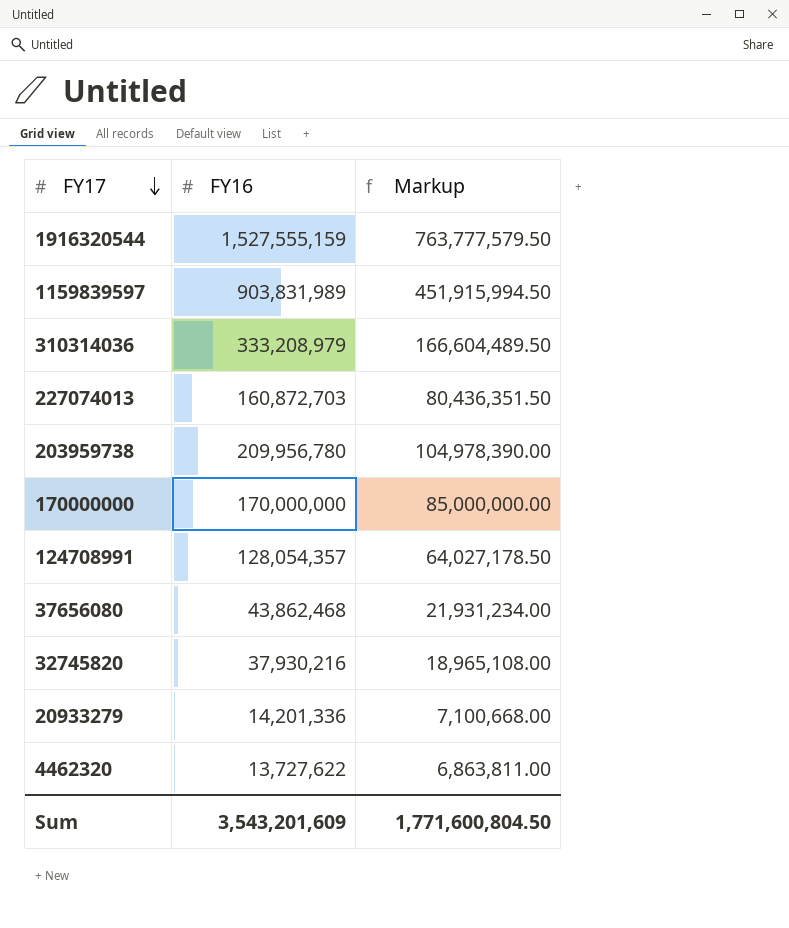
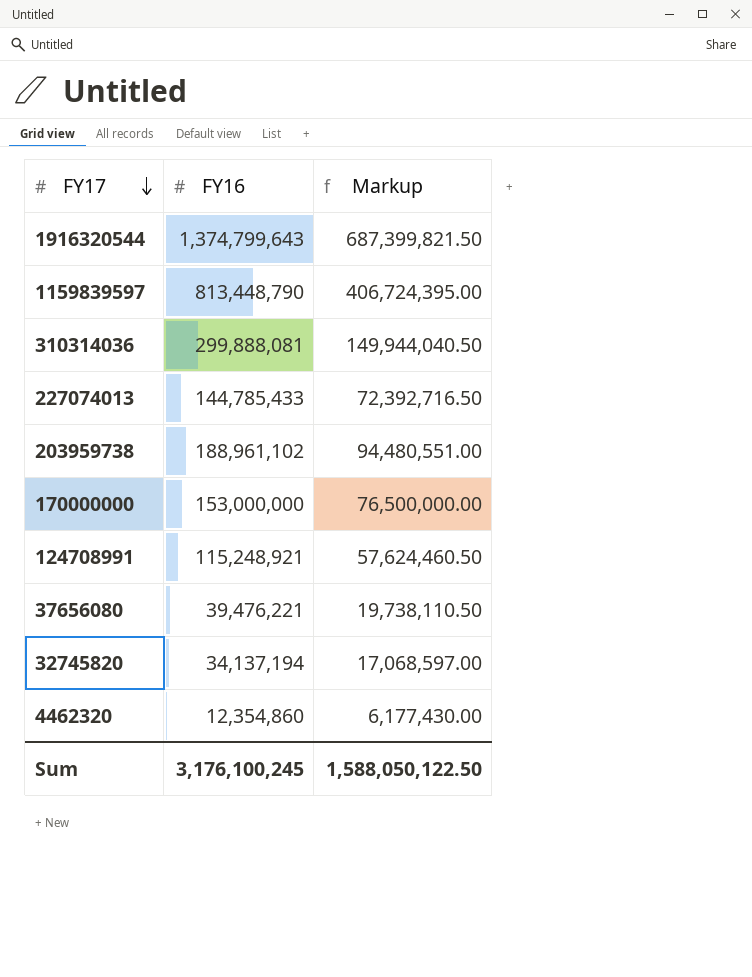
row 20933279: 14,201,336 | 7,100,668.00 -> none
1916320544 | FY16: 1,527,555,159 -> 1,374,799,643
1916320544 | Markup: 763,777,579.50 -> 687,399,821.50
1159839597 | FY16: 903,831,989 -> 813,448,790
1159839597 | Markup: 451,915,994.50 -> 406,724,395.00
310314036 | FY16: 333,208,979 -> 299,888,081
310314036 | Markup: 166,604,489.50 -> 149,944,040.50
227074013 | FY16: 160,872,703 -> 144,785,433
227074013 | Markup: 80,436,351.50 -> 72,392,716.50
203959738 | FY16: 209,956,780 -> 188,961,102
203959738 | Markup: 104,978,390.00 -> 94,480,551.00
170000000 | FY16: 170,000,000 -> 153,000,000
170000000 | Markup: 85,000,000.00 -> 76,500,000.00
124708991 | FY16: 128,054,357 -> 115,248,921
124708991 | Markup: 64,027,178.50 -> 57,624,460.50
37656080 | FY16: 43,862,468 -> 39,476,221
37656080 | Markup: 21,931,234.00 -> 19,738,110.50
32745820 | FY16: 37,930,216 -> 34,137,194
32745820 | Markup: 18,965,108.00 -> 17,068,597.00
4462320 | FY16: 13,727,622 -> 12,354,860
4462320 | Markup: 6,863,811.00 -> 6,177,430.00
Sum | FY16: 3,543,201,609 -> 3,176,100,245
Sum | Markup: 1,771,600,804.50 -> 1,588,050,122.50

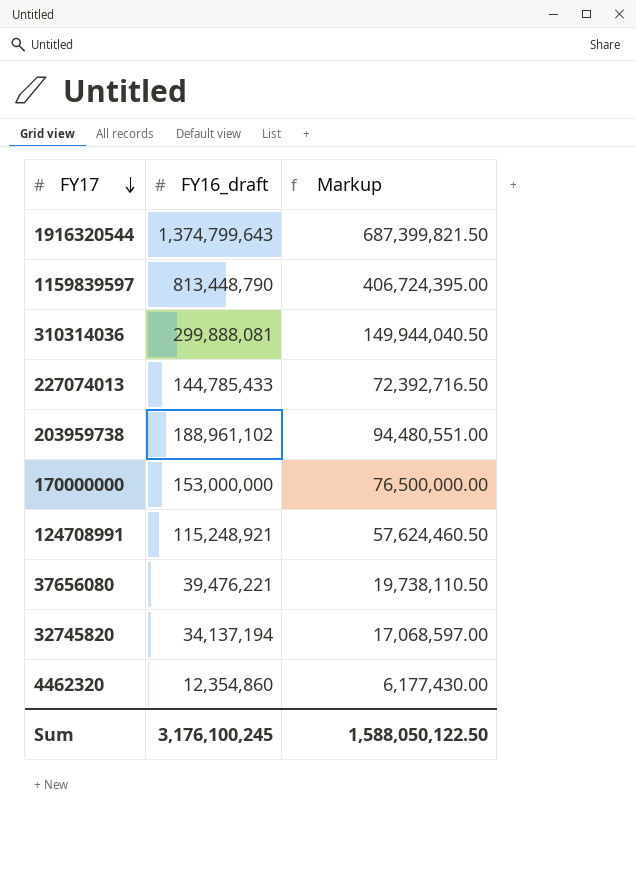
column name: FY16 -> FY16_draft

